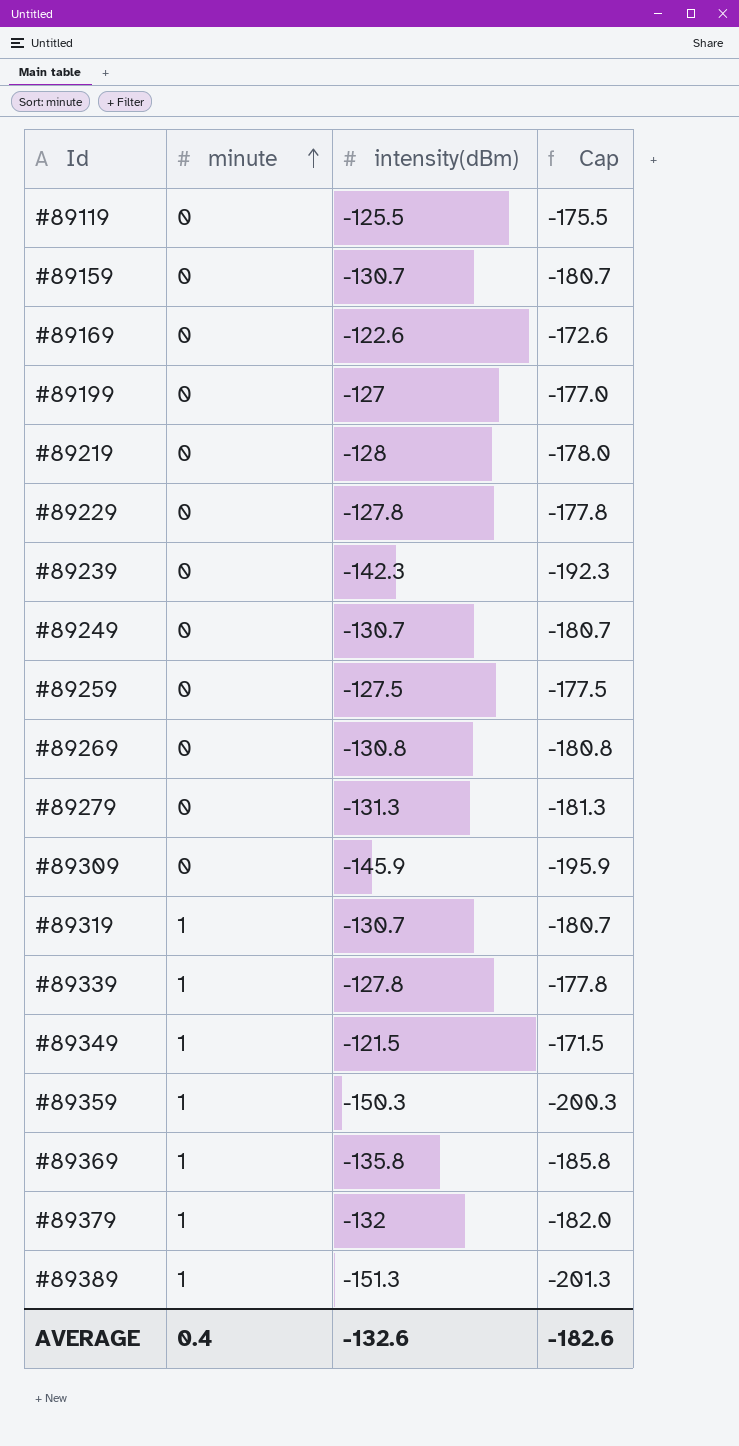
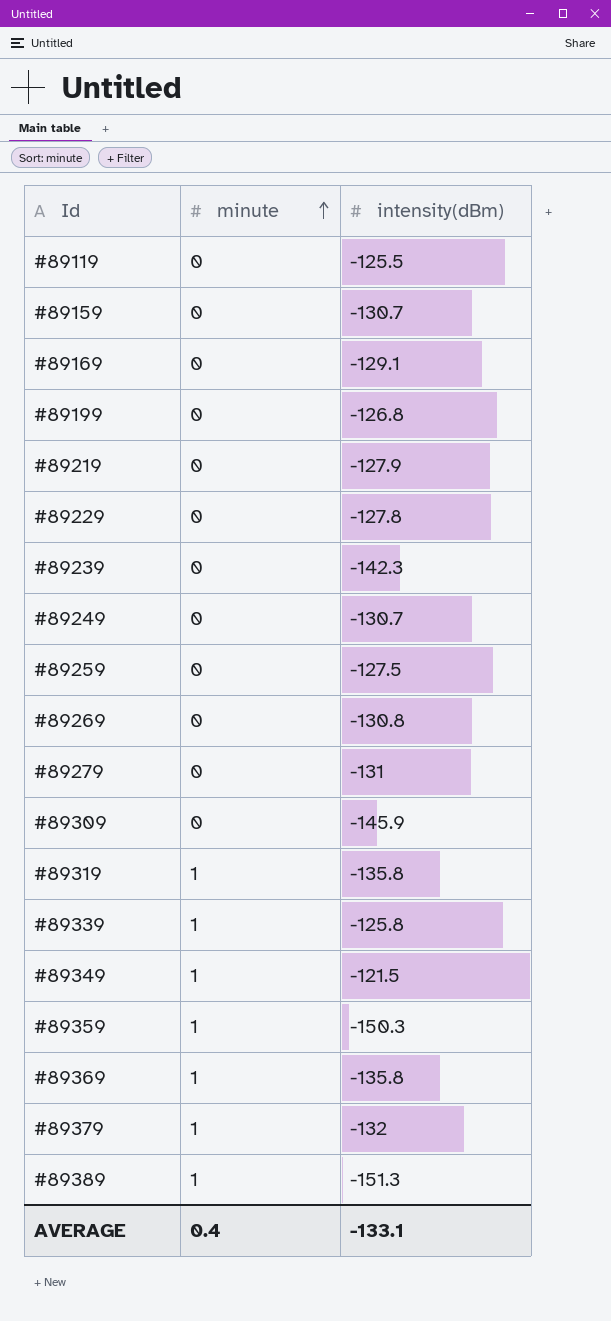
column Cap | formula: [intensity(dBm)] - 50 -> none
#89169 | intensity(dBm): -122.6 -> -129.1
#89199 | intensity(dBm): -127 -> -126.8
#89219 | intensity(dBm): -128 -> -127.9
#89279 | intensity(dBm): -131.3 -> -131
#89319 | intensity(dBm): -130.7 -> -135.8
#89339 | intensity(dBm): -127.8 -> -125.8
AVERAGE | intensity(dBm): -132.6 -> -133.1

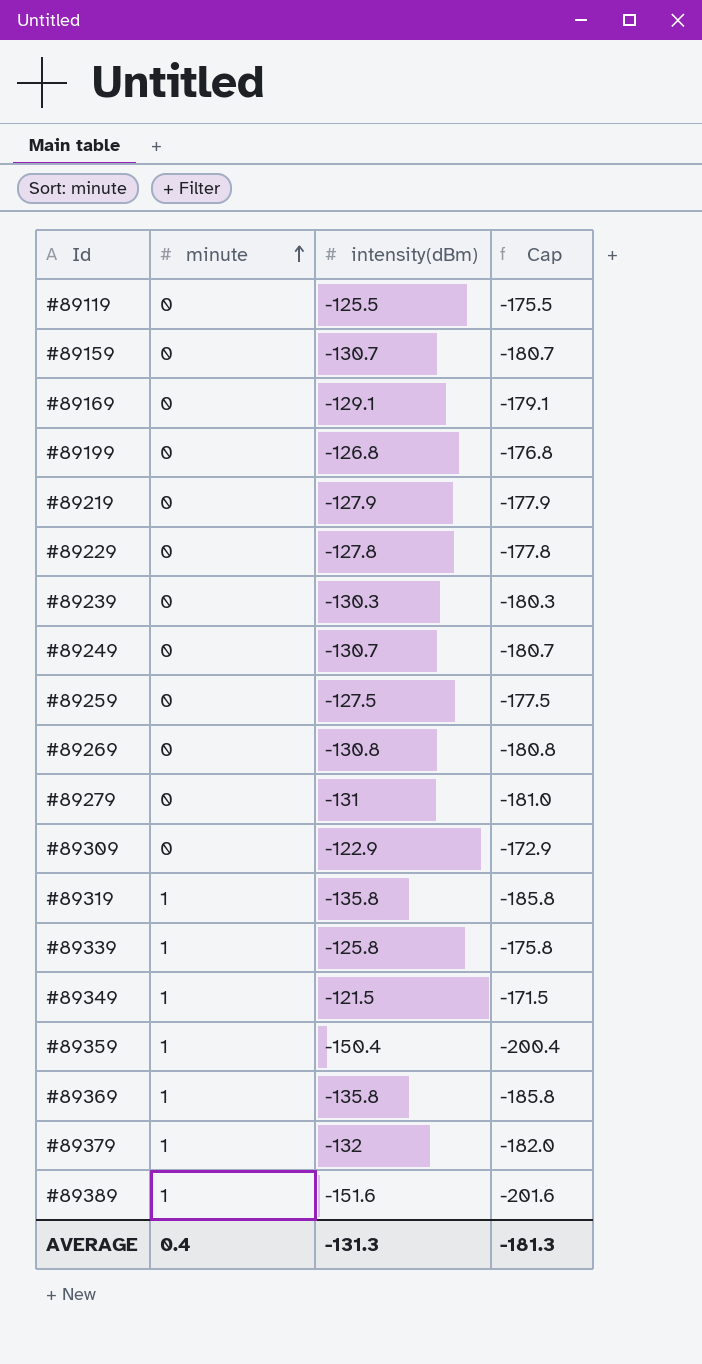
column Cap | formula: none -> [intensity(dBm)] - 50
#89239 | intensity(dBm): -142.3 -> -130.3
#89309 | intensity(dBm): -145.9 -> -122.9
#89359 | intensity(dBm): -150.3 -> -150.4
#89389 | intensity(dBm): -151.3 -> -151.6
AVERAGE | intensity(dBm): -133.1 -> -131.3

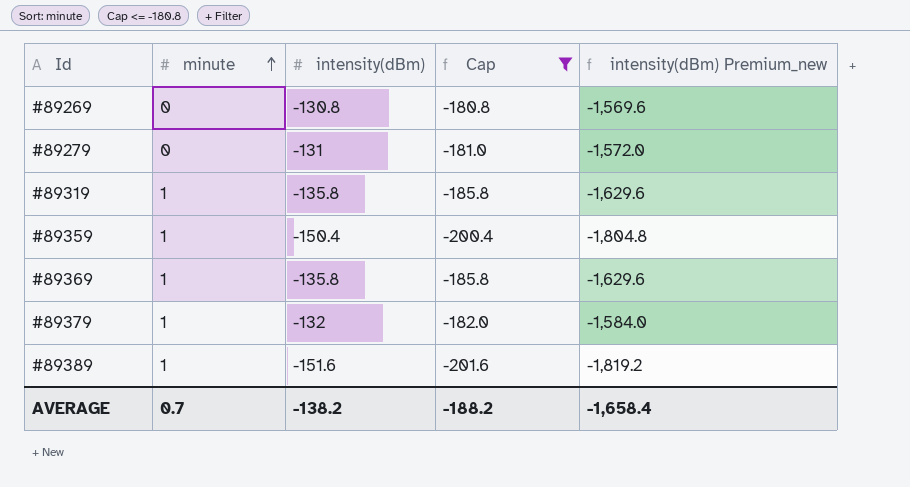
filter: none -> Cap <= -180.8
column intensity(dBm) Premium_new | formula: none -> [intensity(dBm)] * 12
AVERAGE | minute: 0.4 -> 0.7
AVERAGE | intensity(dBm): -131.3 -> -138.2
AVERAGE | Cap: -181.3 -> -188.2

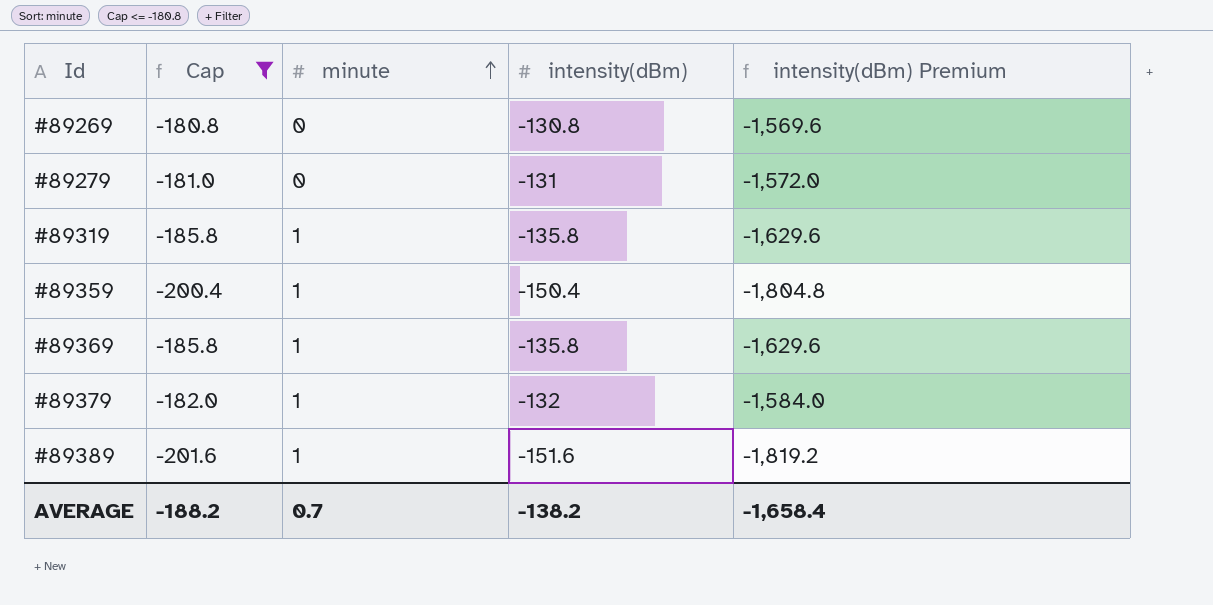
column Cap | position: 4 -> 2
column name: intensity(dBm) Premium_new -> intensity(dBm) Premium

